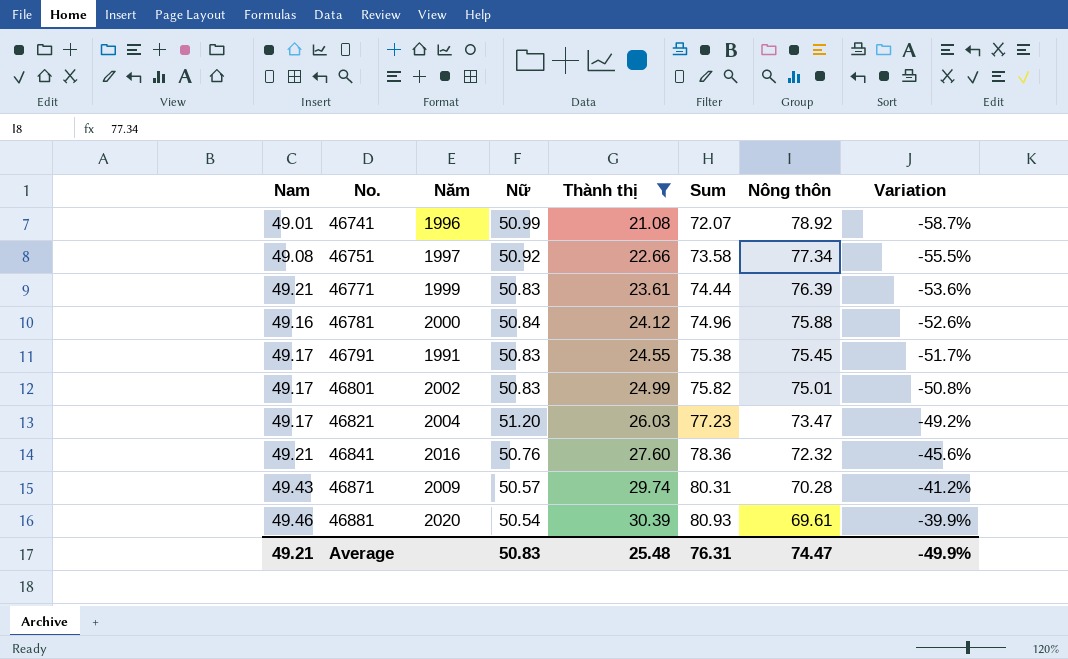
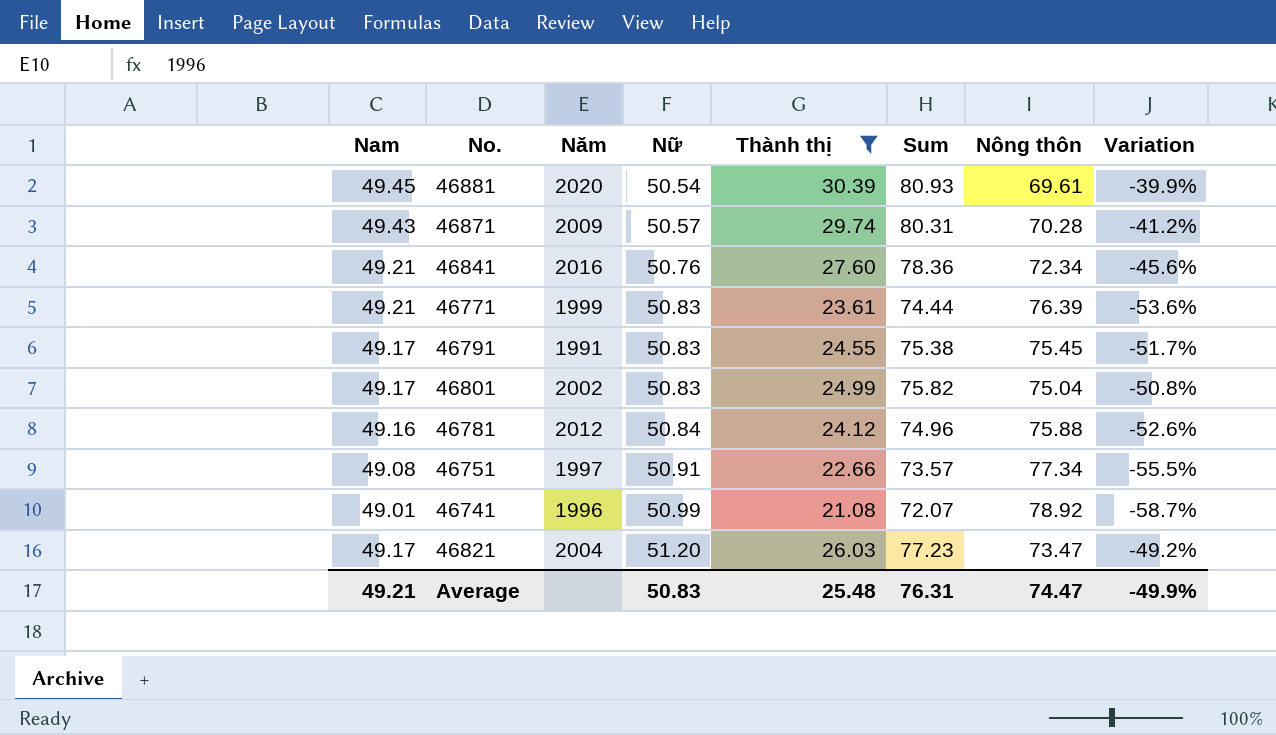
row order: No. ascending -> Nữ ascending
46881 | Nam: 49.46 -> 49.45
46841 | Nông thôn: 72.32 -> 72.34
46801 | Nông thôn: 75.01 -> 75.04
46781 | Năm: 2000 -> 2012
46751 | Nữ: 50.92 -> 50.91
46751 | Sum: 73.58 -> 73.57

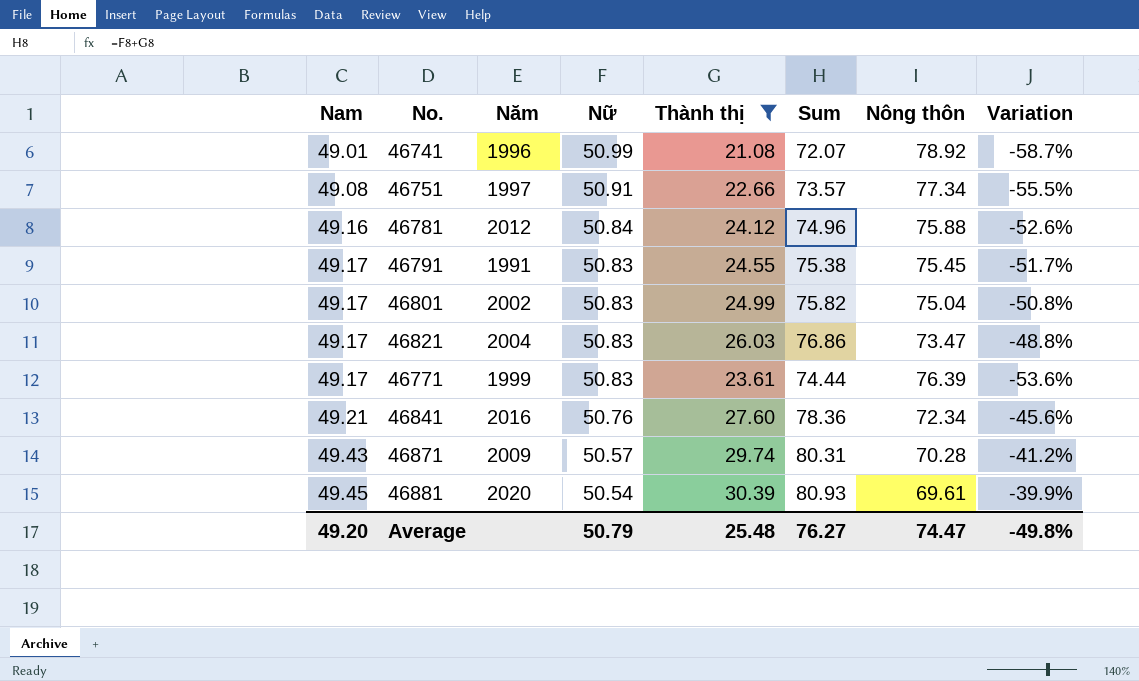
row order: Nữ ascending -> Nam ascending
46821 | Nữ: 51.20 -> 50.83
46821 | Sum: 77.23 -> 76.86
46821 | Variation: -49.2% -> -48.8%
46771 | Nam: 49.21 -> 49.17
Average | Nam: 49.21 -> 49.20
Average | Nữ: 50.83 -> 50.79
Average | Sum: 76.31 -> 76.27
Average | Variation: -49.9% -> -49.8%

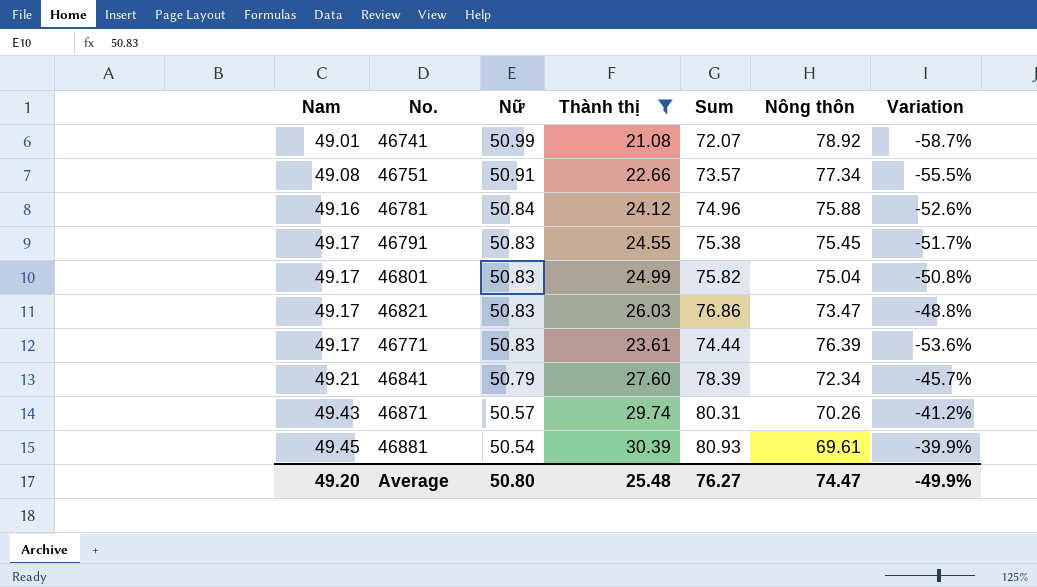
column Năm | position: 3 -> none
46841 | Nữ: 50.76 -> 50.79
46841 | Sum: 78.36 -> 78.39
46841 | Variation: -45.6% -> -45.7%
46871 | Nông thôn: 70.28 -> 70.26
Average | Nữ: 50.79 -> 50.80
Average | Variation: -49.8% -> -49.9%

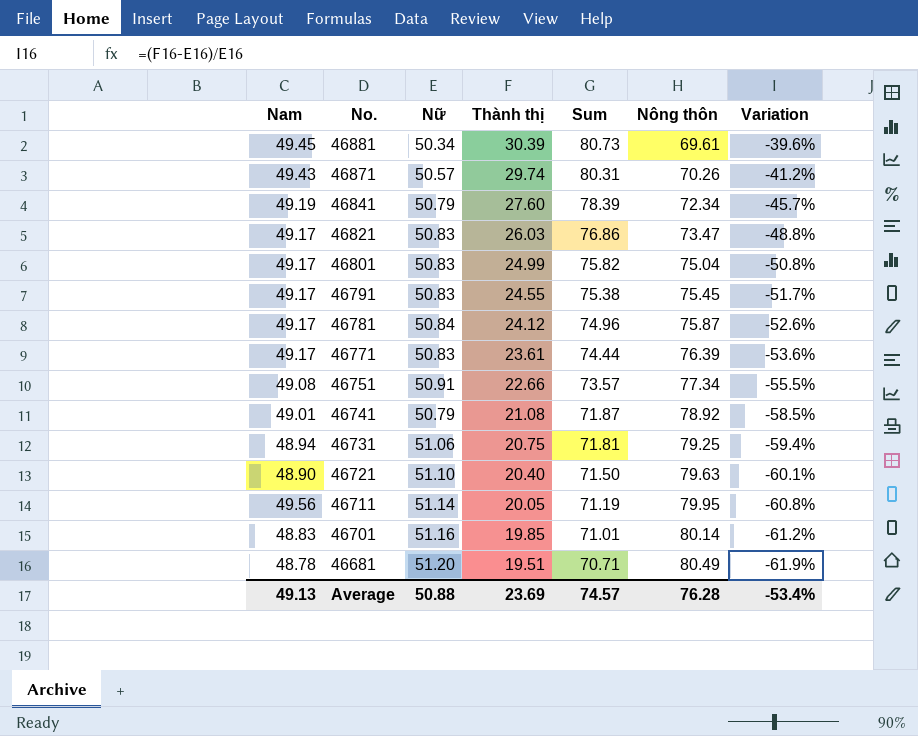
filter: Thành thị >= 21.08 -> none
row order: Nam ascending -> No. descending
46881 | Nữ: 50.54 -> 50.34
46881 | Sum: 80.93 -> 80.73
46881 | Variation: -39.9% -> -39.6%
46841 | Nam: 49.21 -> 49.19
46781 | Nam: 49.16 -> 49.17
46781 | Nông thôn: 75.88 -> 75.87
46741 | Nữ: 50.99 -> 50.79
46741 | Sum: 72.07 -> 71.87
46741 | Variation: -58.7% -> -58.5%
Average | Nam: 49.20 -> 49.13
Average | Nữ: 50.80 -> 50.88
Average | Thành thị: 25.48 -> 23.69
Average | Sum: 76.27 -> 74.57
Average | Nông thôn: 74.47 -> 76.28
Average | Variation: -49.9% -> -53.4%

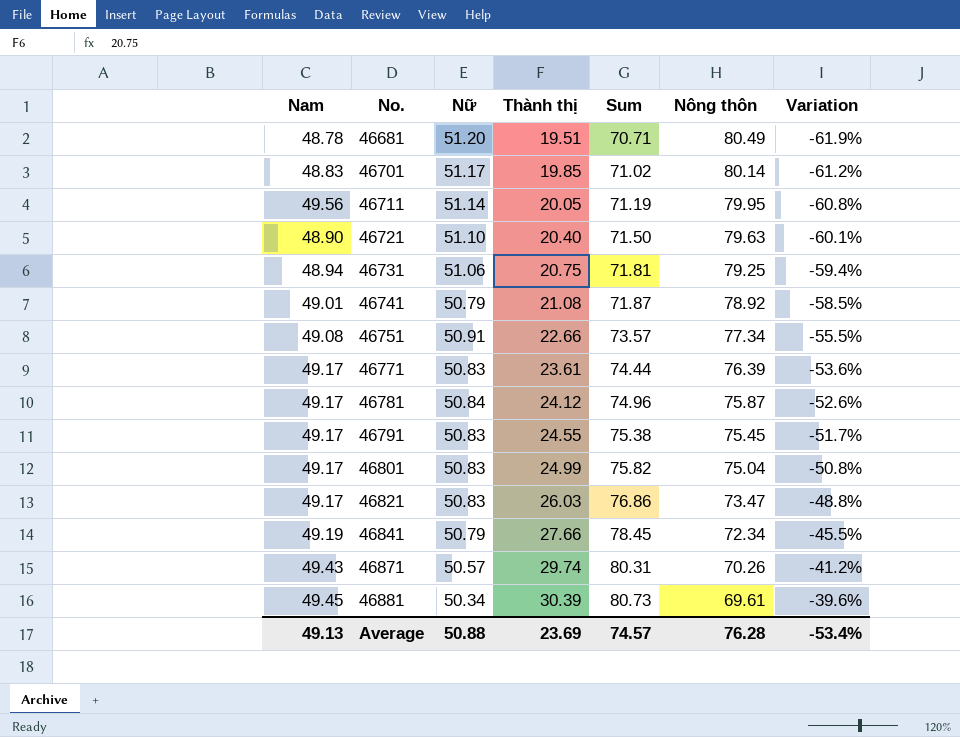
row order: No. descending -> No. ascending
46701 | Nữ: 51.16 -> 51.17
46701 | Sum: 71.01 -> 71.02
46841 | Thành thị: 27.60 -> 27.66
46841 | Sum: 78.39 -> 78.45
46841 | Variation: -45.7% -> -45.5%

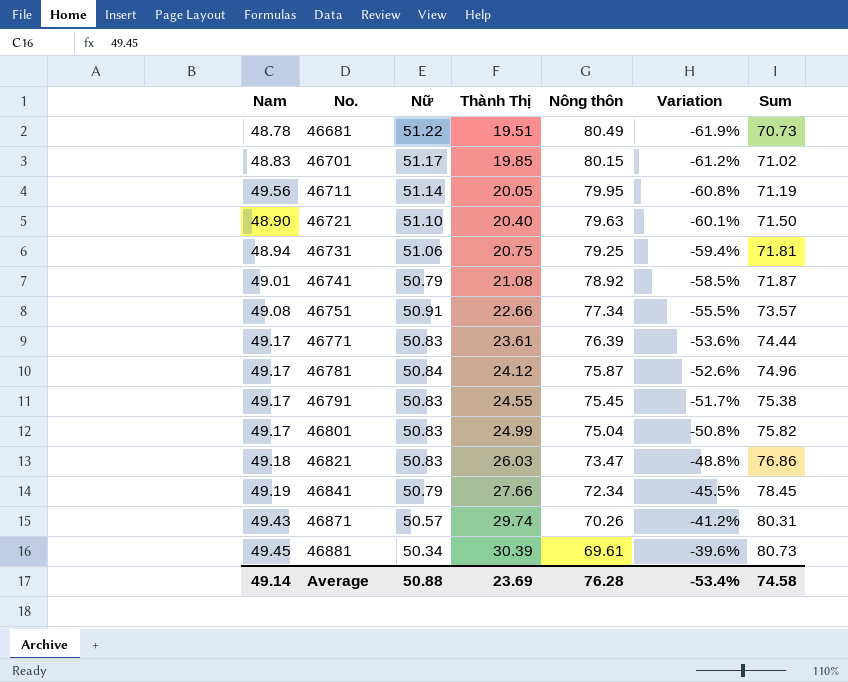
column name: Thành thị -> Thành Thị
column Sum | position: 5 -> 7
46681 | Nữ: 51.20 -> 51.22
46681 | Sum: 70.71 -> 70.73
46701 | Nông thôn: 80.14 -> 80.15
46821 | Nam: 49.17 -> 49.18
Average | Nam: 49.13 -> 49.14
Average | Sum: 74.57 -> 74.58

